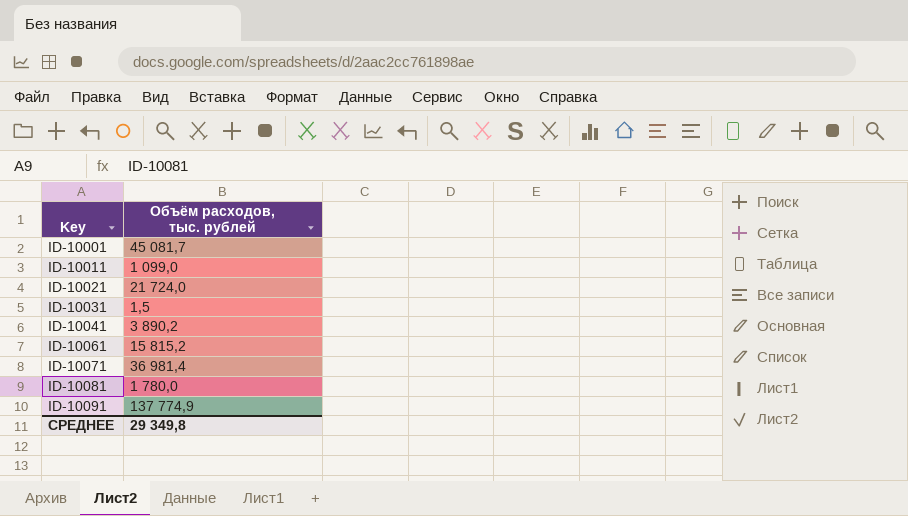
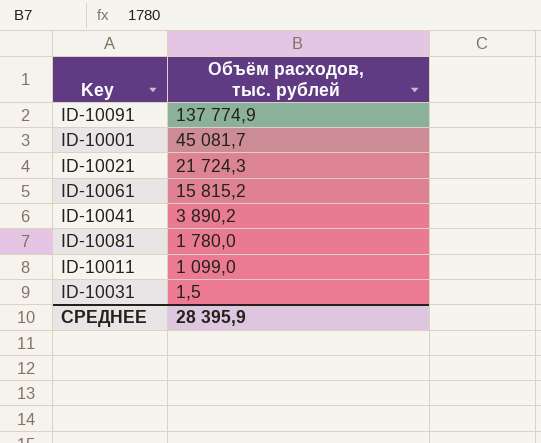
row order: Key ascending -> Объём расходов, тыс. рублей descending
row ID-10071: 36 981,4 -> none
ID-10021 | Объём расходов, тыс. рублей: 21 724,0 -> 21 724,3
СРЕДНЕЕ | Объём расходов, тыс. рублей: 29 349,8 -> 28 395,9

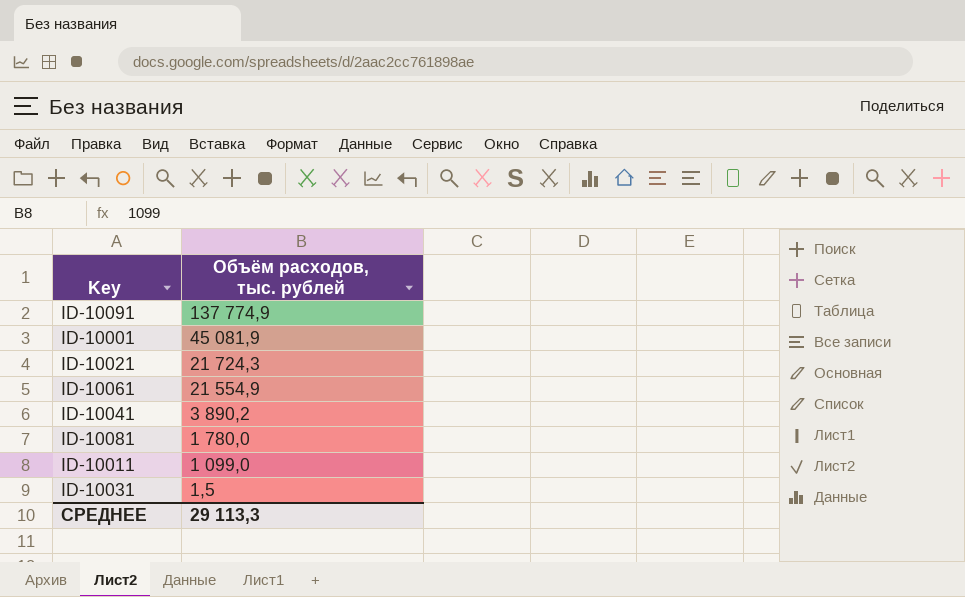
ID-10001 | Объём расходов, тыс. рублей: 45 081,7 -> 45 081,9
ID-10061 | Объём расходов, тыс. рублей: 15 815,2 -> 21 554,9
СРЕДНЕЕ | Объём расходов, тыс. рублей: 28 395,9 -> 29 113,3

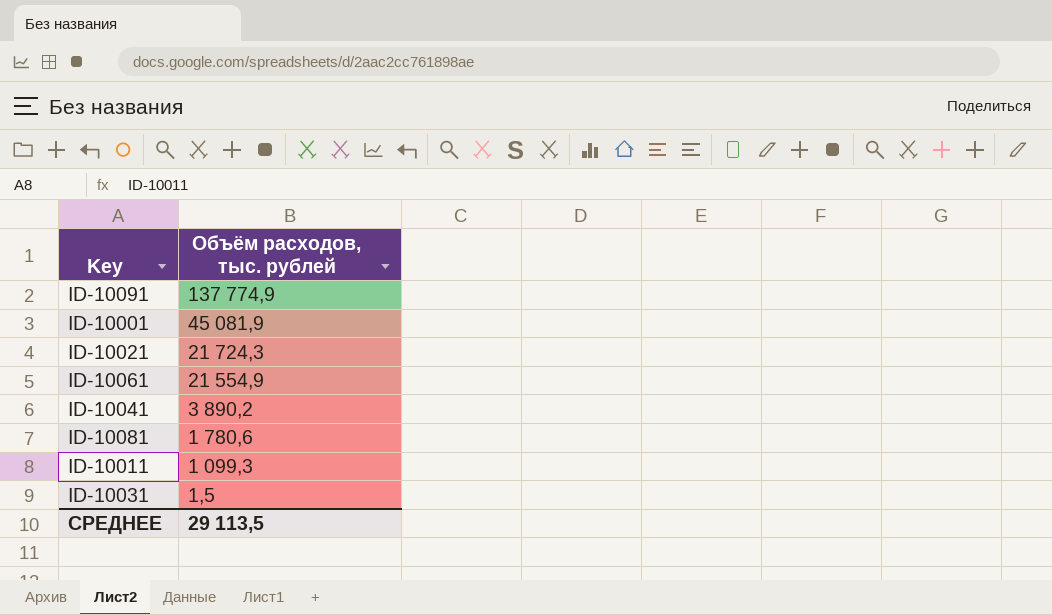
ID-10081 | Объём расходов, тыс. рублей: 1 780,0 -> 1 780,6
ID-10011 | Объём расходов, тыс. рублей: 1 099,0 -> 1 099,3
СРЕДНЕЕ | Объём расходов, тыс. рублей: 29 113,3 -> 29 113,5

